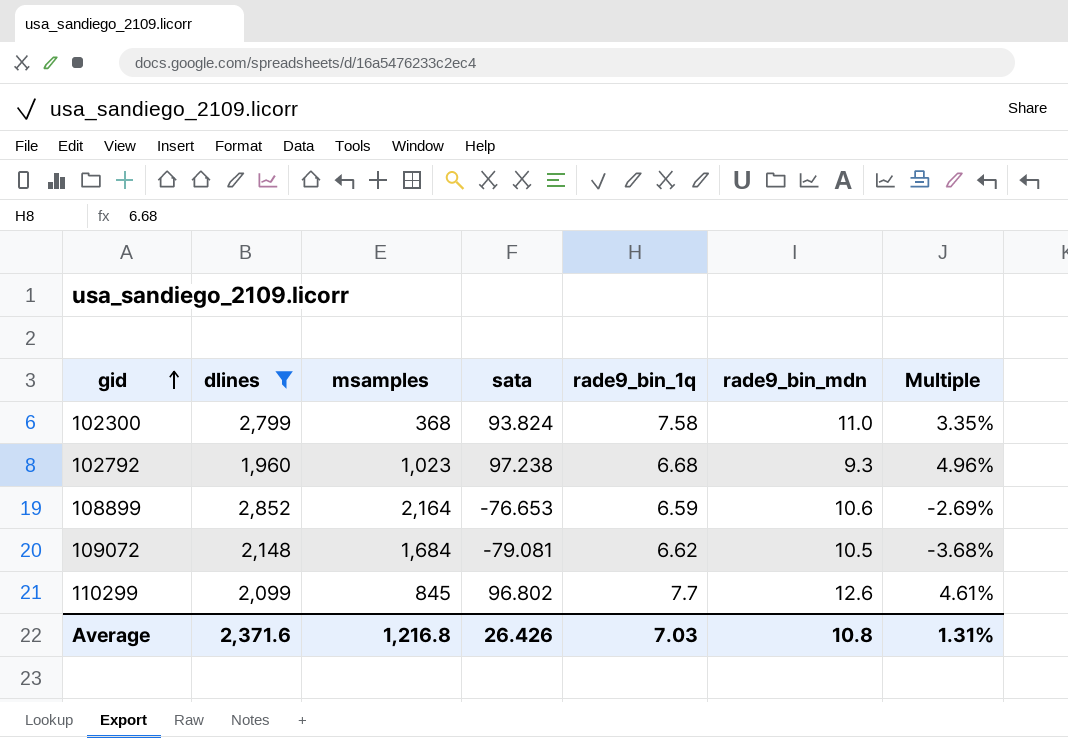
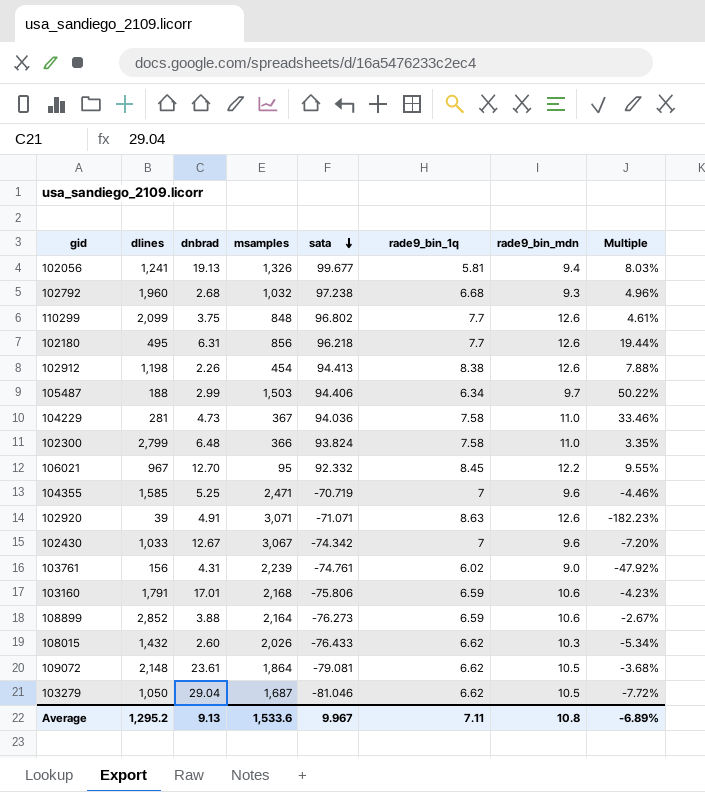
filter: dlines >= 1,960 -> none
row order: gid ascending -> sata descending
column dnbrad | position: none -> 3
102792 | msamples: 1,023 -> 1,032
110299 | msamples: 845 -> 848
102300 | msamples: 368 -> 366
108899 | sata: -76.653 -> -76.273
108899 | Multiple: -2.69% -> -2.67%
109072 | msamples: 1,684 -> 1,864
Average | dlines: 2,371.6 -> 1,295.2
Average | msamples: 1,216.8 -> 1,533.6
Average | sata: 26.426 -> 9.967
Average | rade9_bin_1q: 7.03 -> 7.11
Average | Multiple: 1.31% -> -6.89%

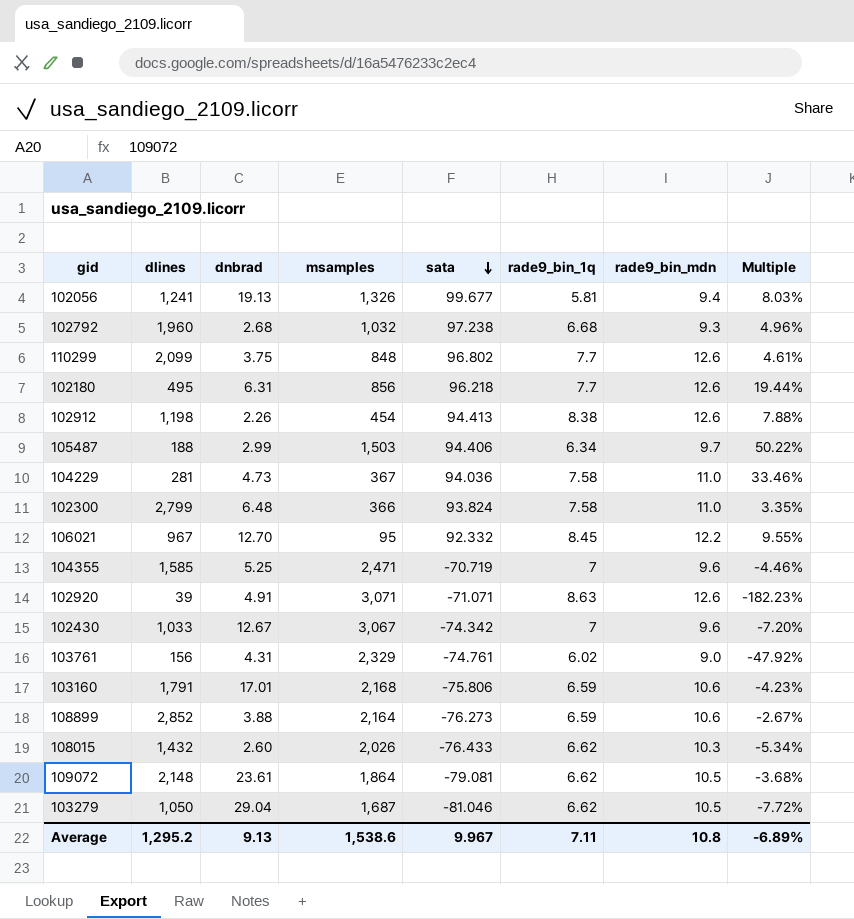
103761 | msamples: 2,239 -> 2,329
Average | msamples: 1,533.6 -> 1,538.6

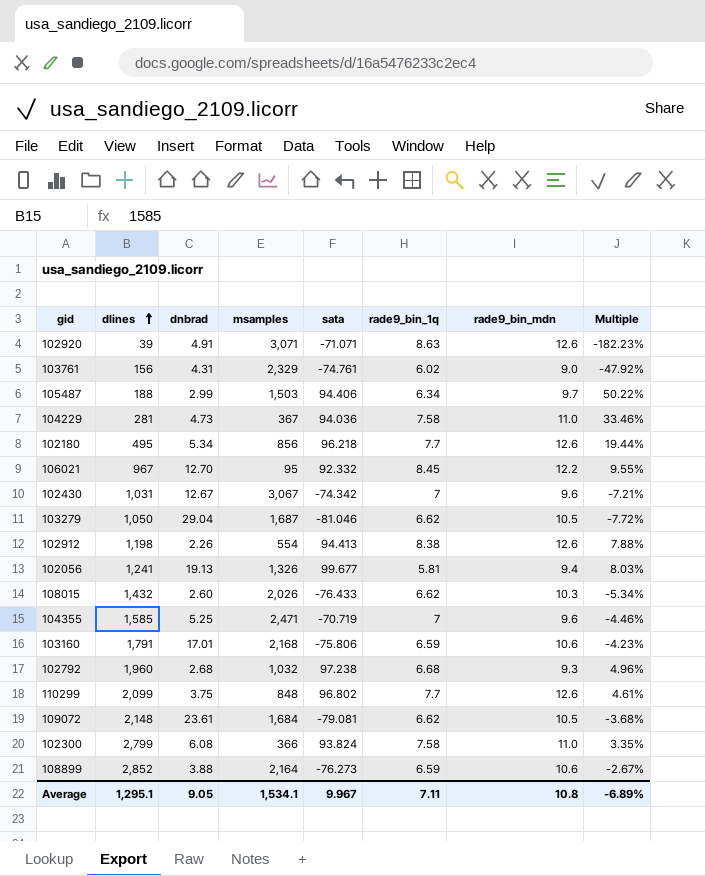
row order: sata descending -> dlines ascending
102180 | dnbrad: 6.31 -> 5.34
102430 | dlines: 1,033 -> 1,031
102430 | Multiple: -7.20% -> -7.21%
102912 | msamples: 454 -> 554
109072 | msamples: 1,864 -> 1,684
102300 | dnbrad: 6.48 -> 6.08
Average | dlines: 1,295.2 -> 1,295.1
Average | dnbrad: 9.13 -> 9.05
Average | msamples: 1,538.6 -> 1,534.1

